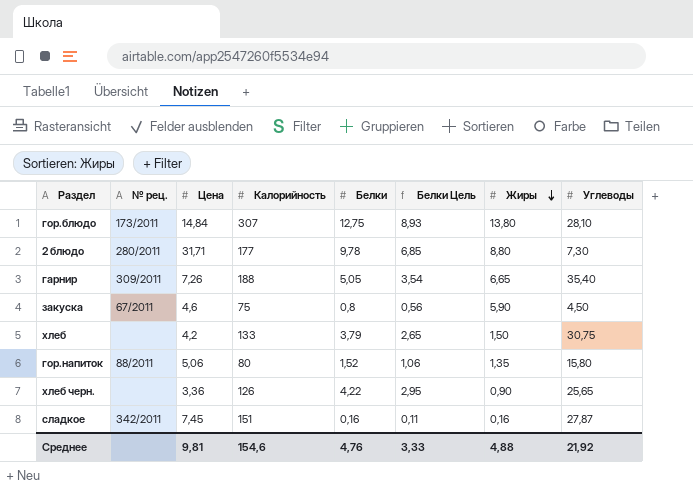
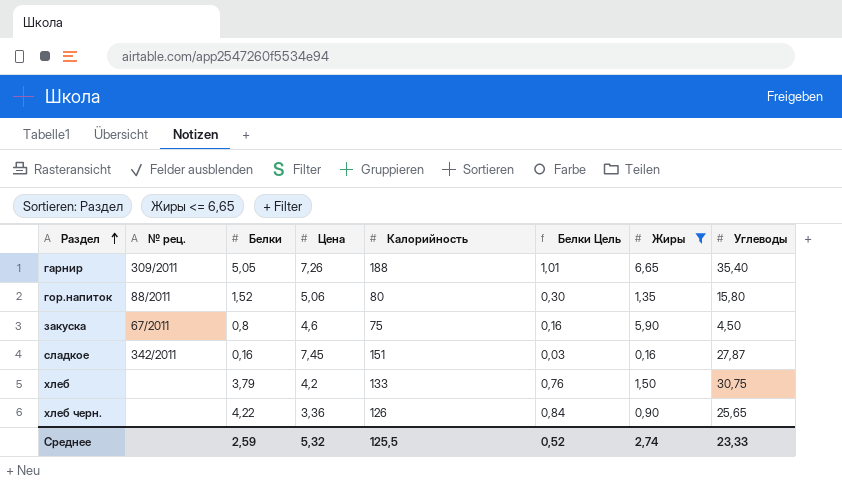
filter: none -> Жиры <= 6,65
row order: Жиры descending -> Раздел ascending
column Белки | position: 5 -> 3
column Белки Цель | formula: [Белки] * 0,7 -> [Белки] * 0,2
Среднее | Белки: 4,76 -> 2,59
Среднее | Цена: 9,81 -> 5,32
Среднее | Калорийность: 154,6 -> 125,5
Среднее | Белки Цель: 3,33 -> 0,52
Среднее | Жиры: 4,88 -> 2,74
Среднее | Углеводы: 21,92 -> 23,33

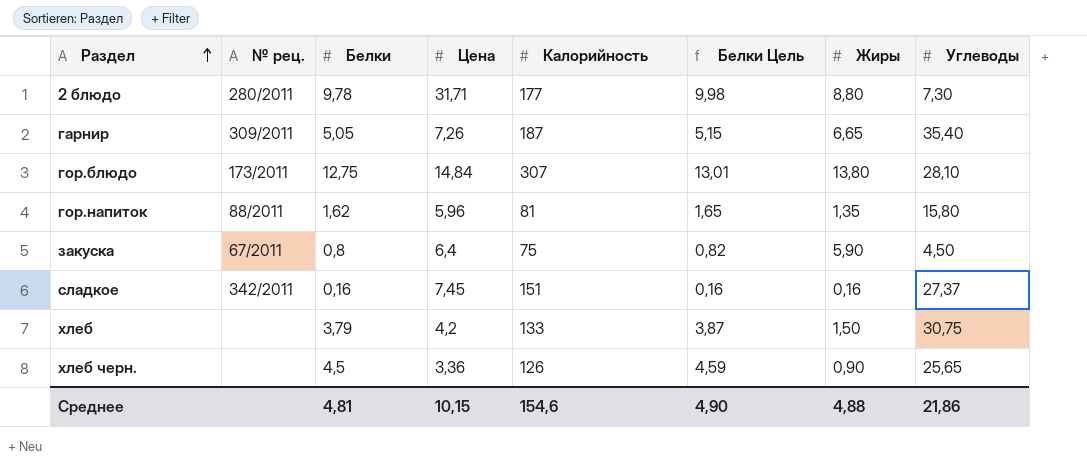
filter: Жиры <= 6,65 -> none
column Белки Цель | formula: [Белки] * 0,2 -> [Белки] * 1,02
гарнир | Калорийность: 188 -> 187
гор.напиток | Белки: 1,52 -> 1,62
гор.напиток | Цена: 5,06 -> 5,96
гор.напиток | Калорийность: 80 -> 81
закуска | Цена: 4,6 -> 6,4
сладкое | Углеводы: 27,87 -> 27,37
хлеб черн. | Белки: 4,22 -> 4,5
Среднее | Белки: 2,59 -> 4,81
Среднее | Цена: 5,32 -> 10,15
Среднее | Калорийность: 125,5 -> 154,6
Среднее | Белки Цель: 0,52 -> 4,90
Среднее | Жиры: 2,74 -> 4,88
Среднее | Углеводы: 23,33 -> 21,86

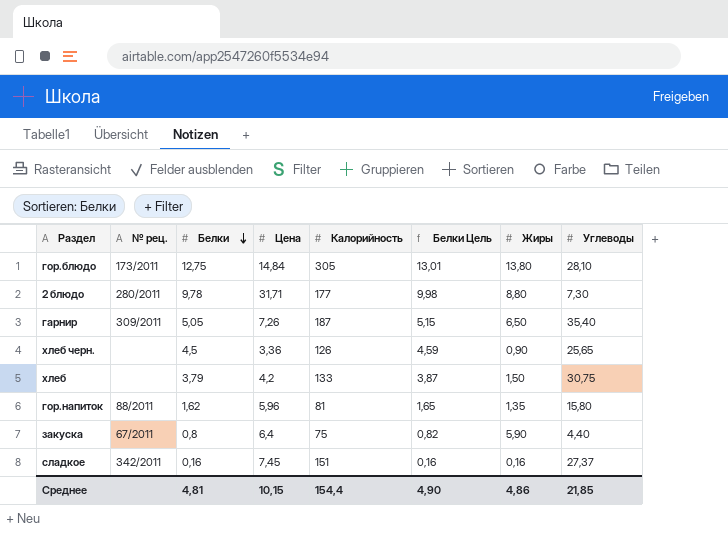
row order: Раздел ascending -> Белки descending
гор.блюдо | Калорийность: 307 -> 305
гарнир | Жиры: 6,65 -> 6,50
закуска | Углеводы: 4,50 -> 4,40
Среднее | Калорийность: 154,6 -> 154,4
Среднее | Жиры: 4,88 -> 4,86
Среднее | Углеводы: 21,86 -> 21,85

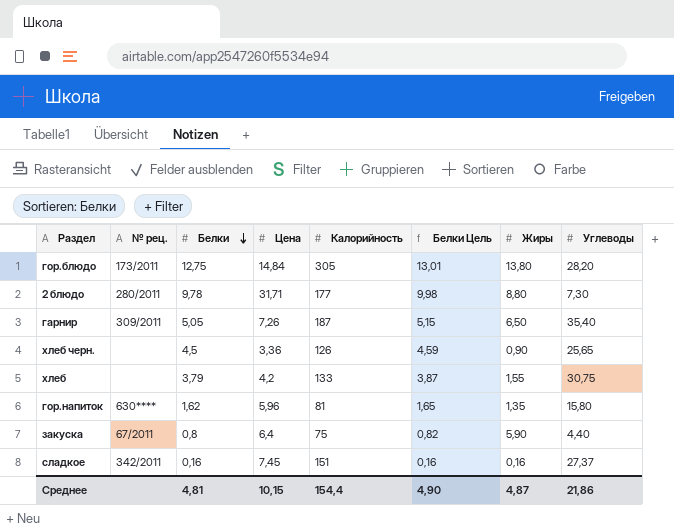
гор.блюдо | Углеводы: 28,10 -> 28,20
хлеб | Жиры: 1,50 -> 1,55
гор.напиток | № рец.: 88/2011 -> 630****
Среднее | Жиры: 4,86 -> 4,87
Среднее | Углеводы: 21,85 -> 21,86

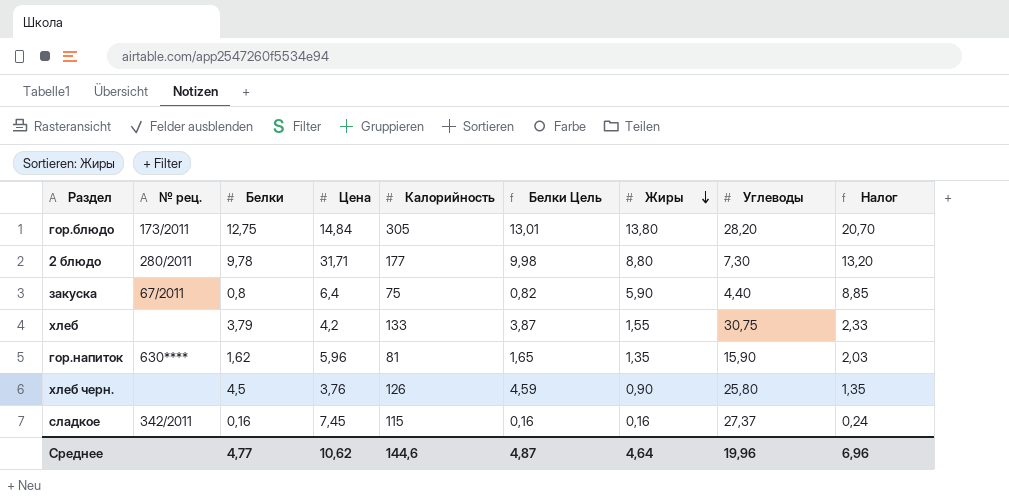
row order: Белки descending -> Жиры descending
column Налог | formula: none -> [Жиры] * 1,5
row гарнир: 309/2011 | 5,05 | 7,26 | 187 | 5,15 | 6,50 | 35,40 -> none
гор.напиток | Углеводы: 15,80 -> 15,90
хлеб черн. | Цена: 3,36 -> 3,76
хлеб черн. | Углеводы: 25,65 -> 25,80
сладкое | Калорийность: 151 -> 115
Среднее | Белки: 4,81 -> 4,77
Среднее | Цена: 10,15 -> 10,62
Среднее | Калорийность: 154,4 -> 144,6
Среднее | Белки Цель: 4,90 -> 4,87
Среднее | Жиры: 4,87 -> 4,64
Среднее | Углеводы: 21,86 -> 19,96

